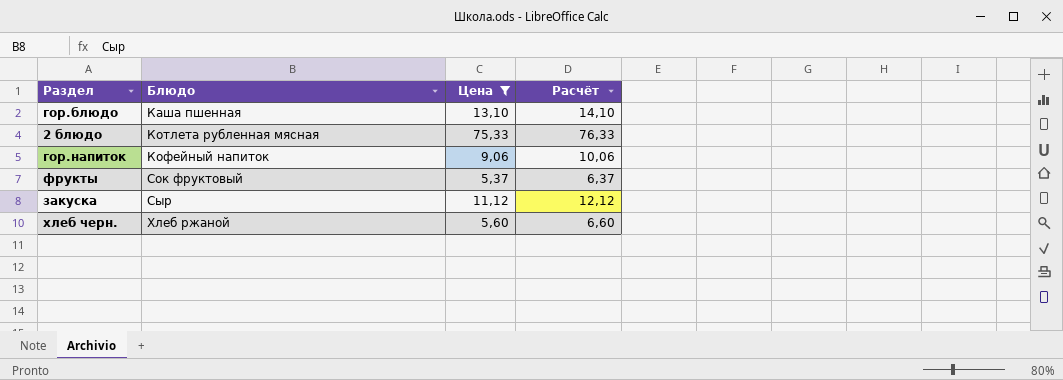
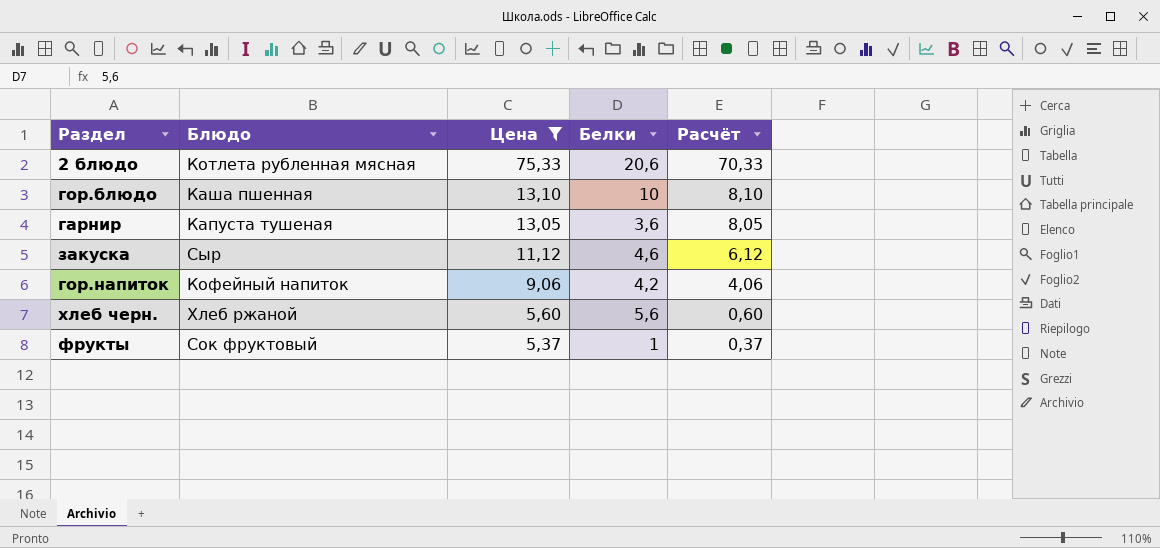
row order: Блюдо ascending -> Цена descending
column Белки | position: none -> 4
column Расчёт | formula: [Цена] + 1 -> [Цена] - 5
row гарнир: none -> Капуста тушеная | 13,05 | 3,6 | 8,05

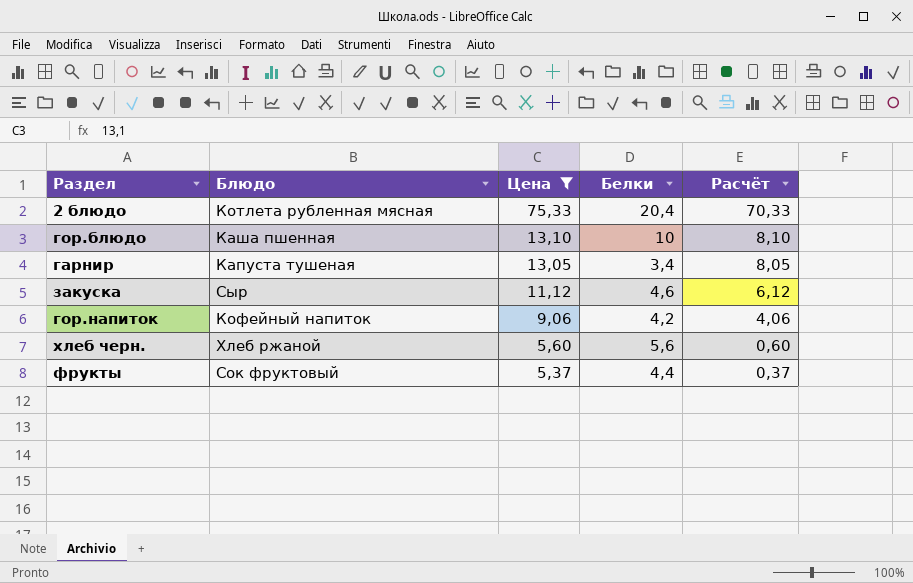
2 блюдо | Белки: 20,6 -> 20,4
гарнир | Белки: 3,6 -> 3,4
фрукты | Белки: 1 -> 4,4

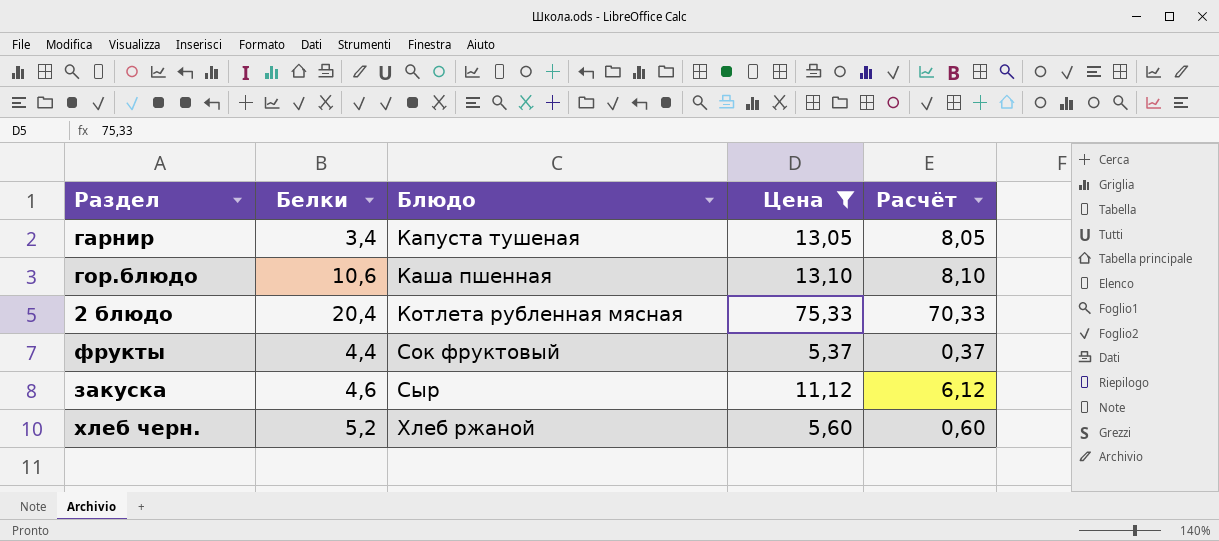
row order: Цена descending -> Блюдо ascending
column Белки | position: 4 -> 2
row гор.напиток: Кофейный напиток | 9,06 | 4,2 | 4,06 -> none
гор.блюдо | Белки: 10 -> 10,6
хлеб черн. | Белки: 5,6 -> 5,2

